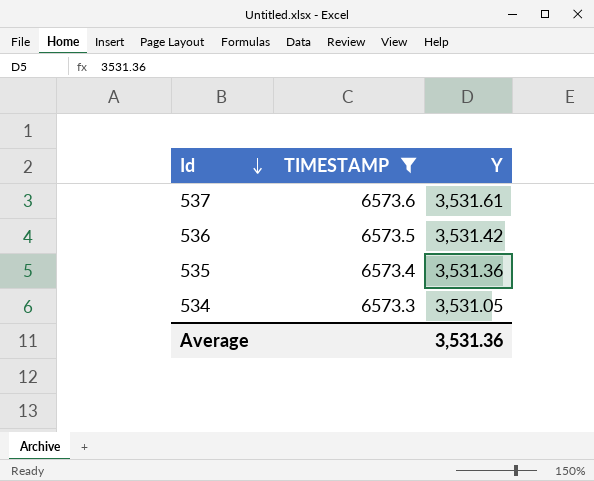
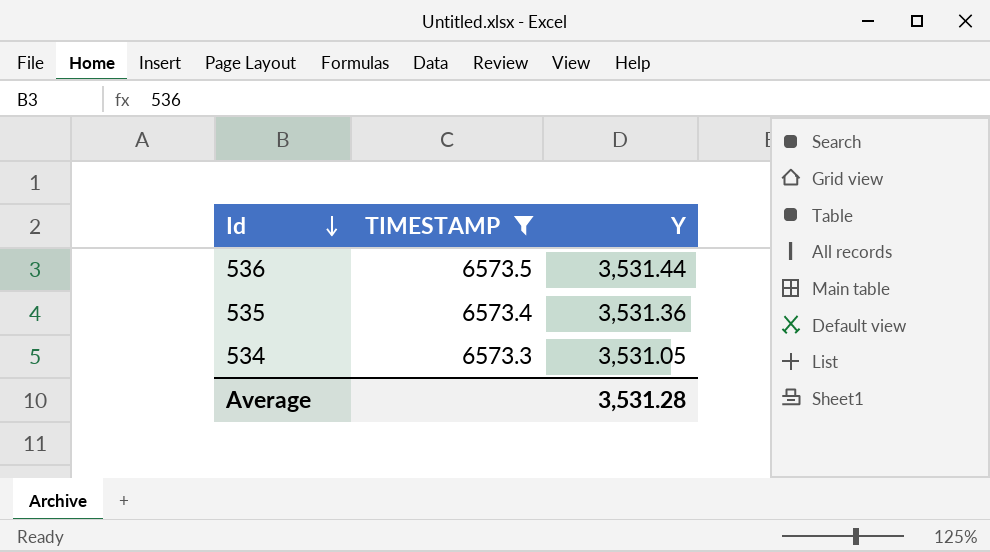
row 537: 6573.6 | 3,531.61 -> none
536 | Y: 3,531.42 -> 3,531.44
Average | Y: 3,531.36 -> 3,531.28

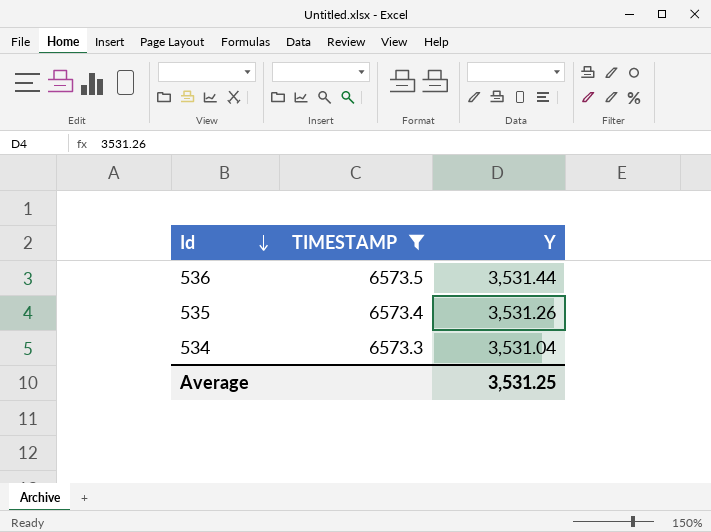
535 | Y: 3,531.36 -> 3,531.26
534 | Y: 3,531.05 -> 3,531.04
Average | Y: 3,531.28 -> 3,531.25

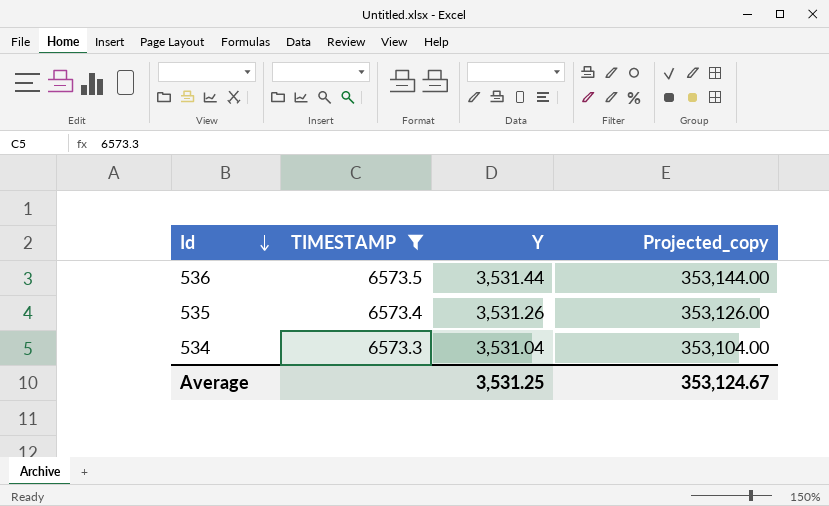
column Projected_copy | formula: none -> [Y] * 100

